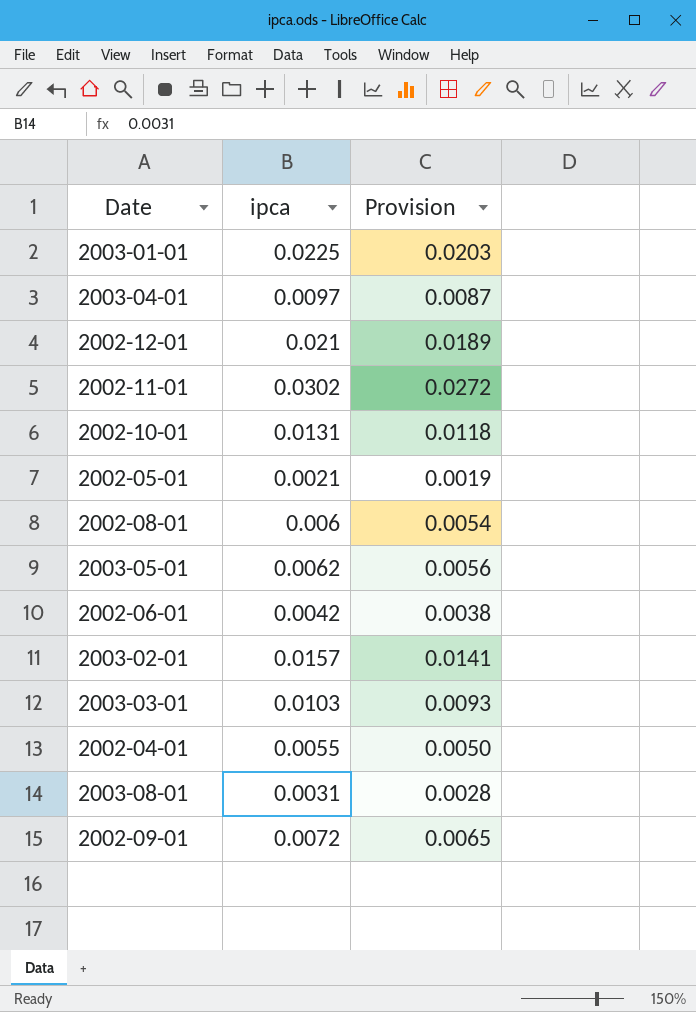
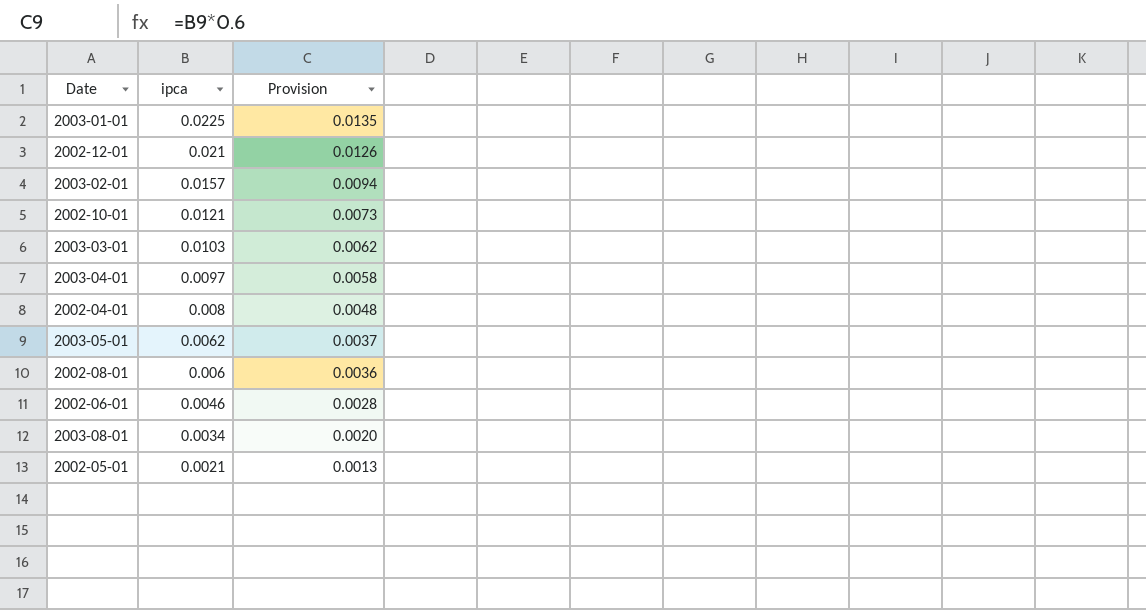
row order: none -> ipca descending
column Provision | formula: [ipca] * 0.9 -> [ipca] * 0.6
row 2002-11-01: 0.0302 | 0.0272 -> none
row 2002-09-01: 0.0072 | 0.0065 -> none
2002-10-01 | ipca: 0.0131 -> 0.0121
2002-04-01 | ipca: 0.0055 -> 0.008
2002-06-01 | ipca: 0.0042 -> 0.0046
2003-08-01 | ipca: 0.0031 -> 0.0034

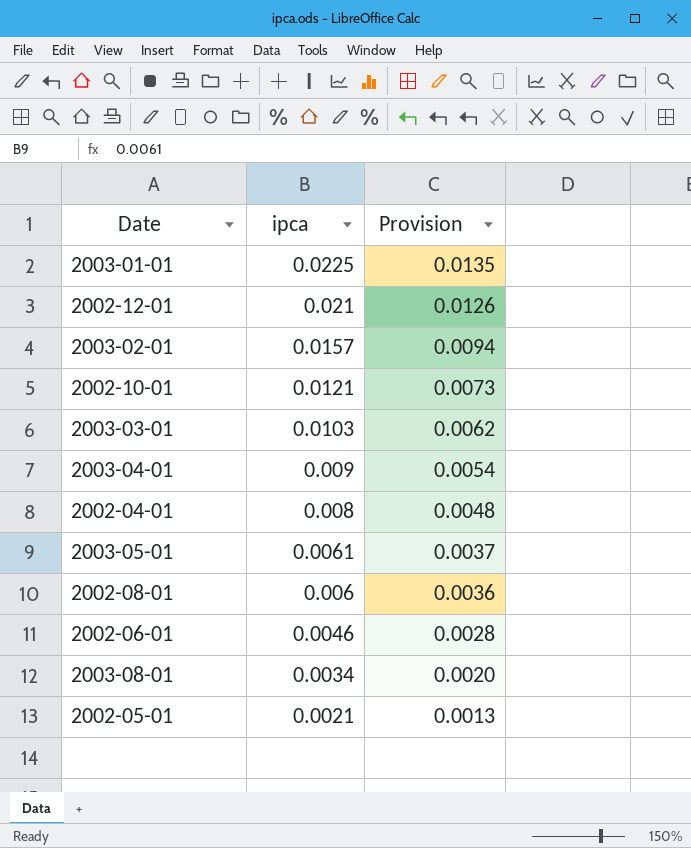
2003-04-01 | ipca: 0.0097 -> 0.009
2003-04-01 | Provision: 0.0058 -> 0.0054
2003-05-01 | ipca: 0.0062 -> 0.0061

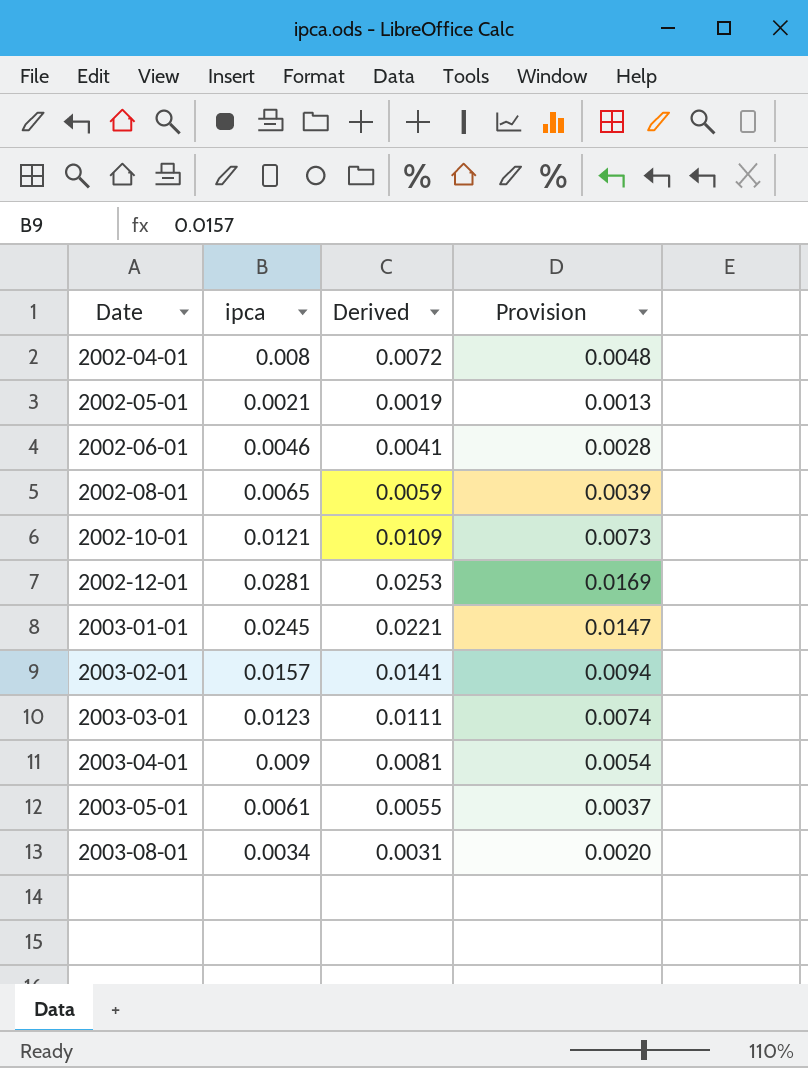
row order: ipca descending -> Date ascending
column Derived | formula: none -> [ipca] * 0.9
2002-08-01 | ipca: 0.006 -> 0.0065
2002-08-01 | Provision: 0.0036 -> 0.0039
2002-12-01 | ipca: 0.021 -> 0.0281
2002-12-01 | Provision: 0.0126 -> 0.0169
2003-01-01 | ipca: 0.0225 -> 0.0245
2003-01-01 | Provision: 0.0135 -> 0.0147
2003-03-01 | ipca: 0.0103 -> 0.0123
2003-03-01 | Provision: 0.0062 -> 0.0074

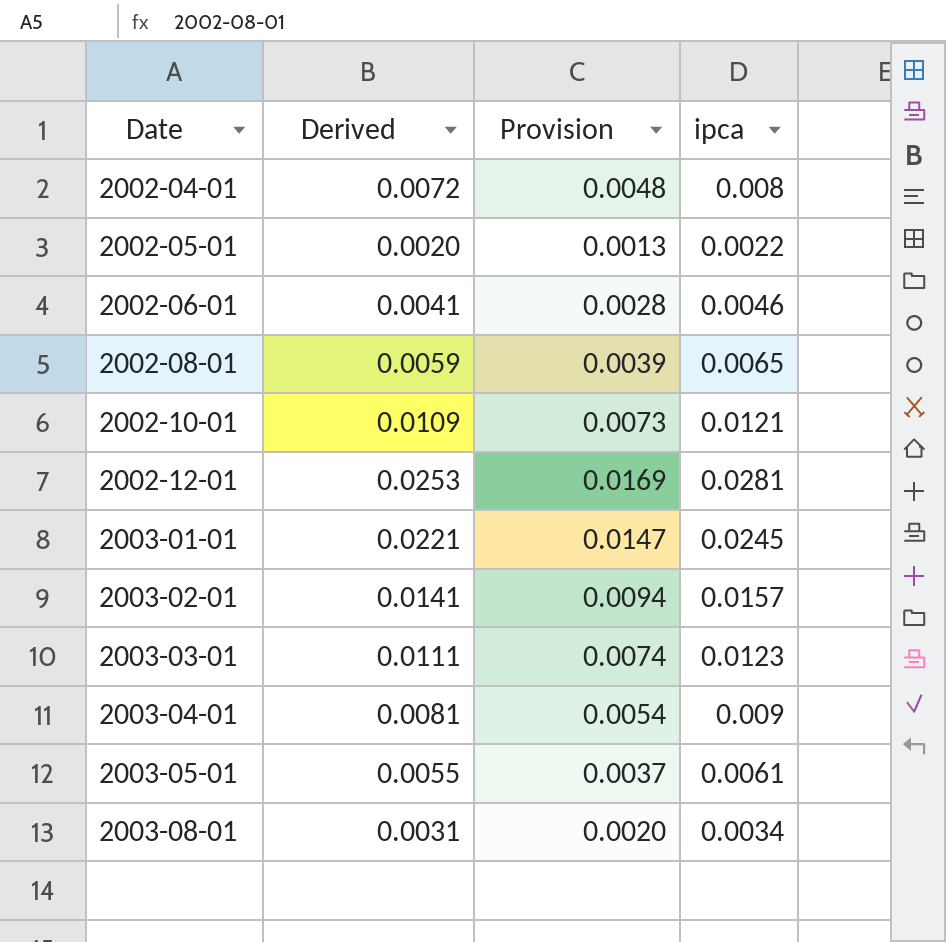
column ipca | position: 2 -> 4
2002-05-01 | Derived: 0.0019 -> 0.0020
2002-05-01 | ipca: 0.0021 -> 0.0022

